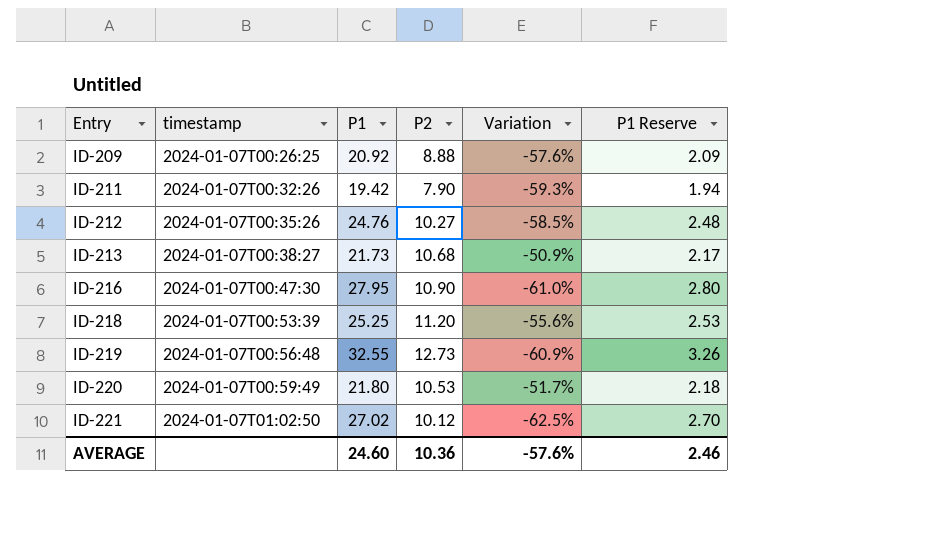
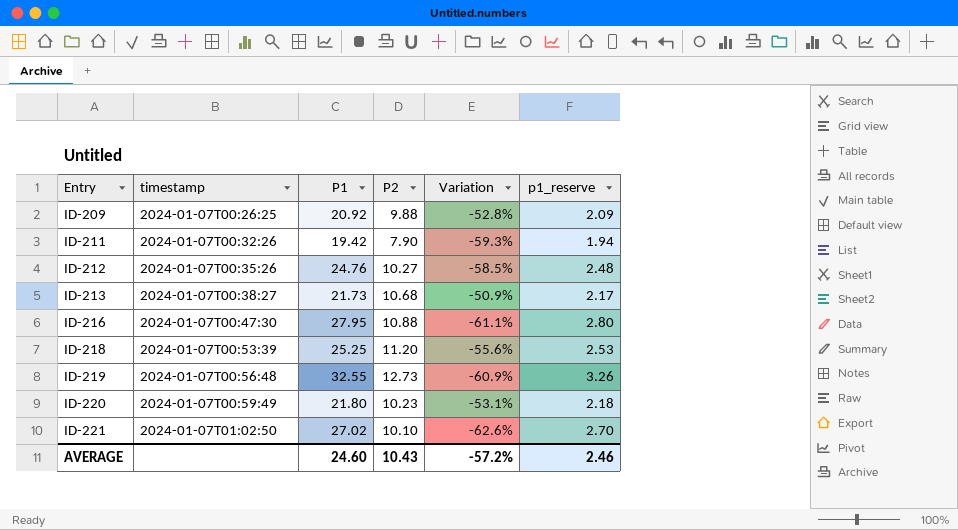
column name: P1 Reserve -> p1_reserve
ID-209 | P2: 8.88 -> 9.88
ID-209 | Variation: -57.6% -> -52.8%
ID-216 | P2: 10.90 -> 10.88
ID-216 | Variation: -61.0% -> -61.1%
ID-220 | P2: 10.53 -> 10.23
ID-220 | Variation: -51.7% -> -53.1%
ID-221 | P2: 10.12 -> 10.10
ID-221 | Variation: -62.5% -> -62.6%
AVERAGE | P2: 10.36 -> 10.43
AVERAGE | Variation: -57.6% -> -57.2%

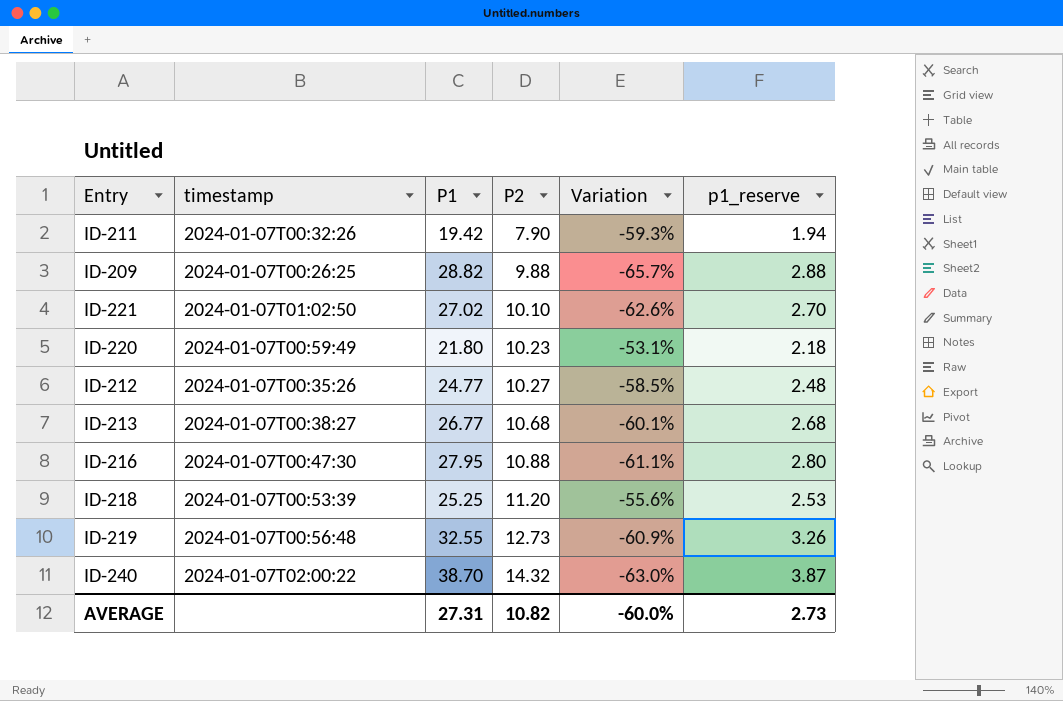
row order: Entry ascending -> P2 ascending
ID-209 | P1: 20.92 -> 28.82
ID-209 | Variation: -52.8% -> -65.7%
ID-209 | p1_reserve: 2.09 -> 2.88
ID-212 | P1: 24.76 -> 24.77
ID-213 | P1: 21.73 -> 26.77
ID-213 | Variation: -50.9% -> -60.1%
ID-213 | p1_reserve: 2.17 -> 2.68
row ID-240: none -> 2024-01-07T02:00:22 | 38.70 | 14.32 | -63.0% | 3.87
AVERAGE | P1: 24.60 -> 27.31
AVERAGE | P2: 10.43 -> 10.82
AVERAGE | Variation: -57.2% -> -60.0%
AVERAGE | p1_reserve: 2.46 -> 2.73

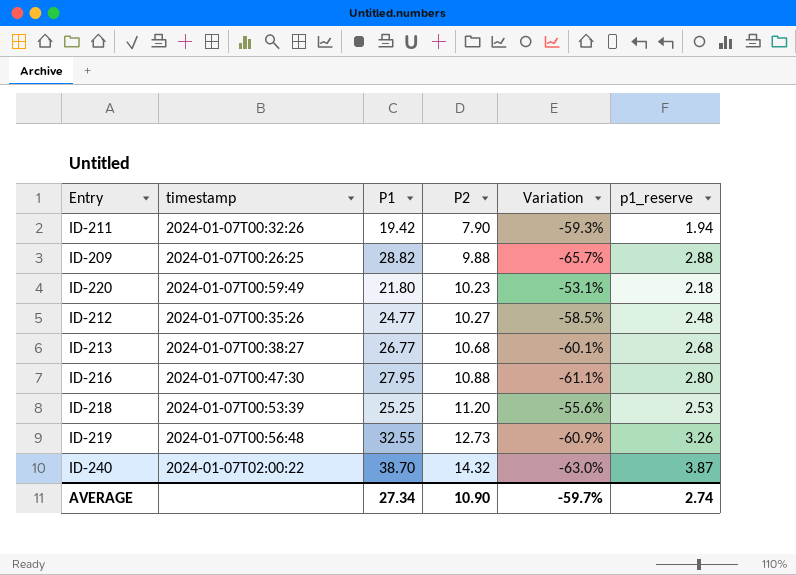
row ID-221: 2024-01-07T01:02:50 | 27.02 | 10.10 | -62.6% | 2.70 -> none
AVERAGE | P1: 27.31 -> 27.34
AVERAGE | P2: 10.82 -> 10.90
AVERAGE | Variation: -60.0% -> -59.7%
AVERAGE | p1_reserve: 2.73 -> 2.74

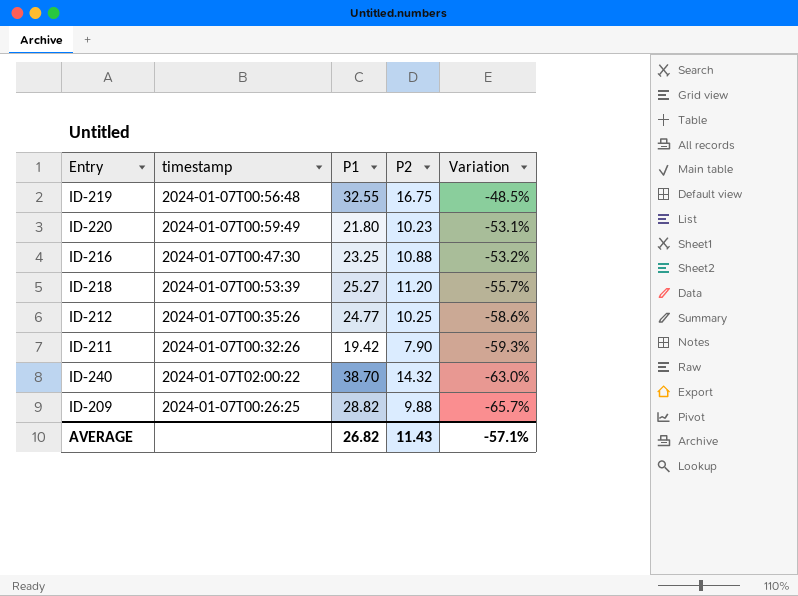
row order: P2 ascending -> Variation descending
column p1_reserve | formula: [P1] * 0.1 -> none
row ID-213: 2024-01-07T00:38:27 | 26.77 | 10.68 | -60.1% | 2.68 -> none
ID-219 | P2: 12.73 -> 16.75
ID-219 | Variation: -60.9% -> -48.5%
ID-216 | P1: 27.95 -> 23.25
ID-216 | Variation: -61.1% -> -53.2%
ID-218 | P1: 25.25 -> 25.27
ID-218 | Variation: -55.6% -> -55.7%
ID-212 | P2: 10.27 -> 10.25
ID-212 | Variation: -58.5% -> -58.6%
AVERAGE | P1: 27.34 -> 26.82
AVERAGE | P2: 10.90 -> 11.43
AVERAGE | Variation: -59.7% -> -57.1%

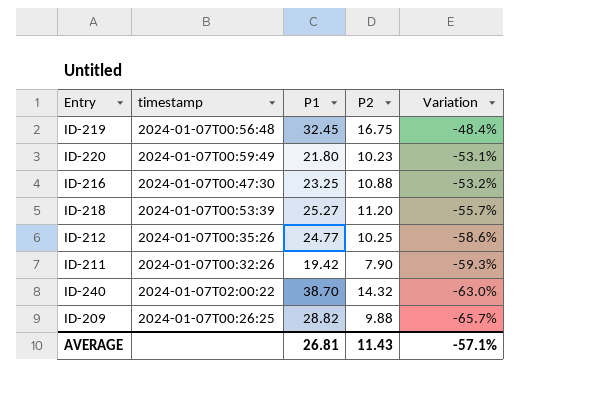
ID-219 | P1: 32.55 -> 32.45
ID-219 | Variation: -48.5% -> -48.4%
AVERAGE | P1: 26.82 -> 26.81

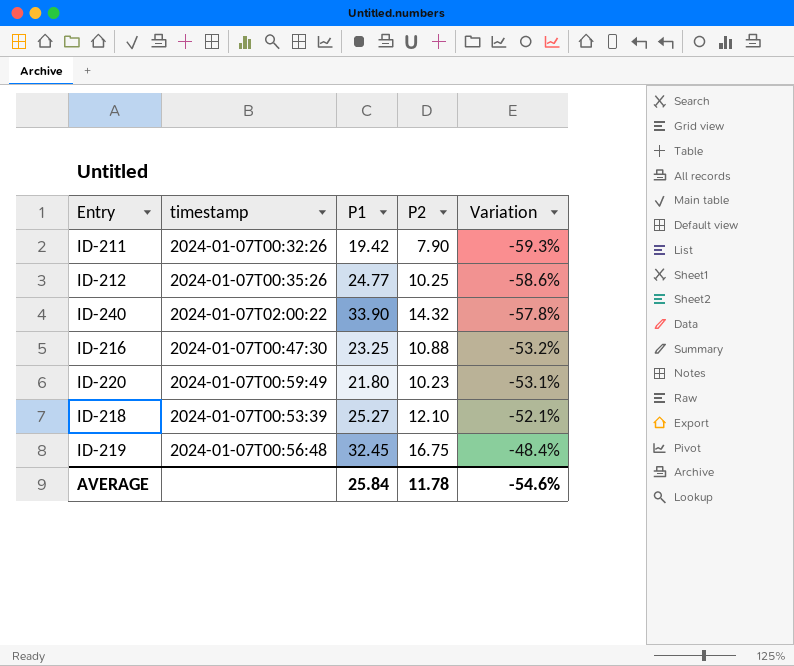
row order: Variation descending -> Variation ascending
row ID-209: 2024-01-07T00:26:25 | 28.82 | 9.88 | -65.7% -> none
ID-240 | P1: 38.70 -> 33.90
ID-240 | Variation: -63.0% -> -57.8%
ID-218 | P2: 11.20 -> 12.10
ID-218 | Variation: -55.7% -> -52.1%
AVERAGE | P1: 26.81 -> 25.84
AVERAGE | P2: 11.43 -> 11.78
AVERAGE | Variation: -57.1% -> -54.6%

